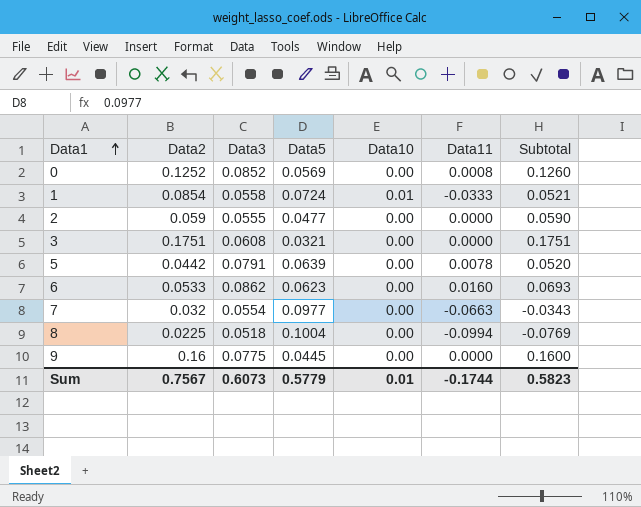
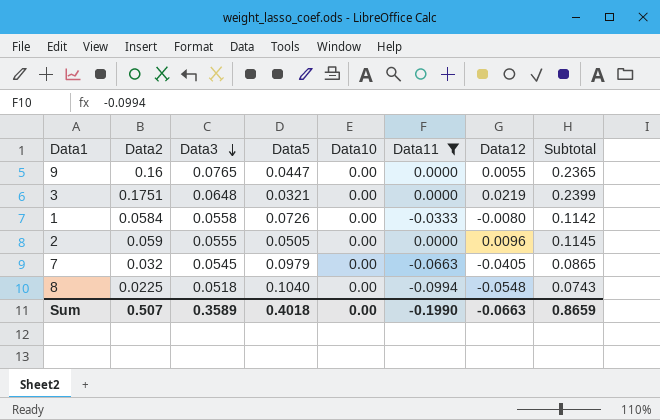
filter: none -> Data11 <= 0.0000
row order: Data1 ascending -> Data3 descending
column Data12 | position: none -> 7
column Subtotal | formula: [Data2] + [Data11] -> [Data2] + [Data3]
9 | Data3: 0.0775 -> 0.0765
9 | Data5: 0.0445 -> 0.0447
3 | Data3: 0.0608 -> 0.0648
1 | Data2: 0.0854 -> 0.0584
1 | Data5: 0.0724 -> 0.0726
1 | Data10: 0.01 -> 0.00
2 | Data5: 0.0477 -> 0.0505
7 | Data3: 0.0554 -> 0.0545
7 | Data5: 0.0977 -> 0.0979
8 | Data5: 0.1004 -> 0.1040
Sum | Data2: 0.7567 -> 0.507
Sum | Data3: 0.6073 -> 0.3589
Sum | Data5: 0.5779 -> 0.4018
Sum | Data10: 0.01 -> 0.00
Sum | Data11: -0.1744 -> -0.1990
Sum | Subtotal: 0.5823 -> 0.8659

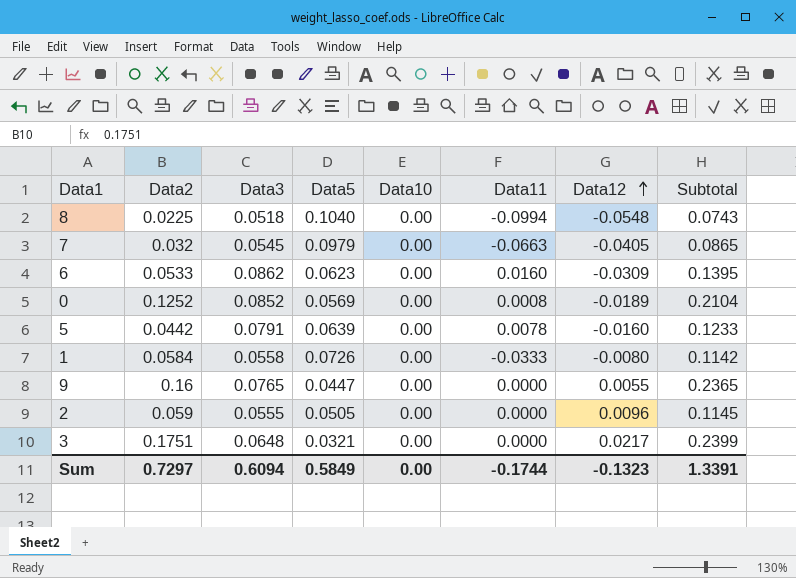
filter: Data11 <= 0.0000 -> none
row order: Data3 descending -> Data12 ascending
3 | Data12: 0.0219 -> 0.0217
Sum | Data2: 0.507 -> 0.7297
Sum | Data3: 0.3589 -> 0.6094
Sum | Data5: 0.4018 -> 0.5849
Sum | Data11: -0.1990 -> -0.1744
Sum | Data12: -0.0663 -> -0.1323
Sum | Subtotal: 0.8659 -> 1.3391

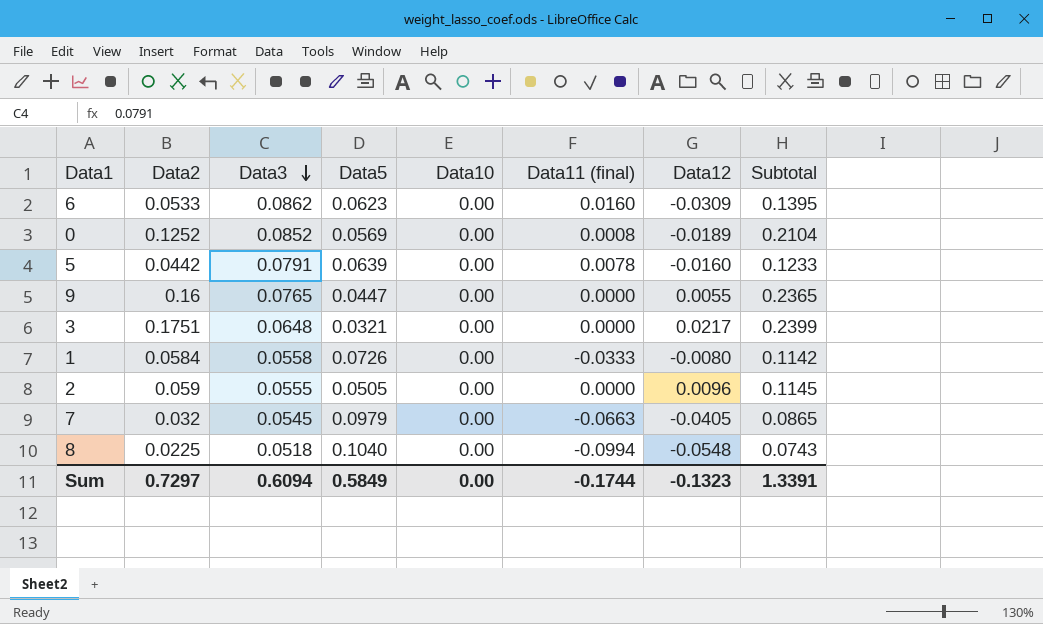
row order: Data12 ascending -> Data3 descending
column name: Data11 -> Data11 (final)

